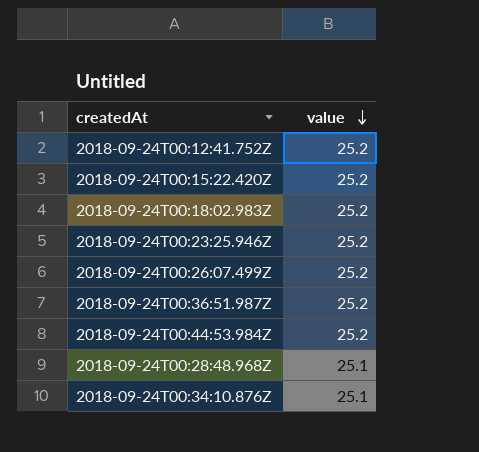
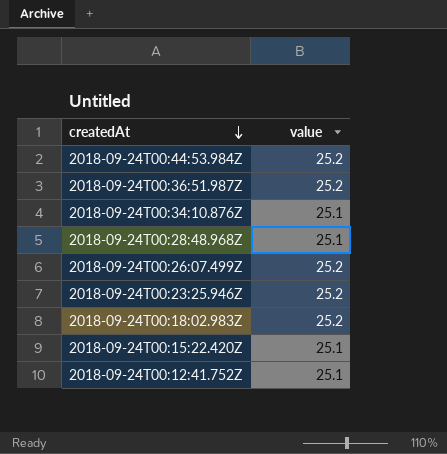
row order: value descending -> createdAt descending
2018-09-24T00:15:22.420Z | value: 25.2 -> 25.1
2018-09-24T00:12:41.752Z | value: 25.2 -> 25.1

